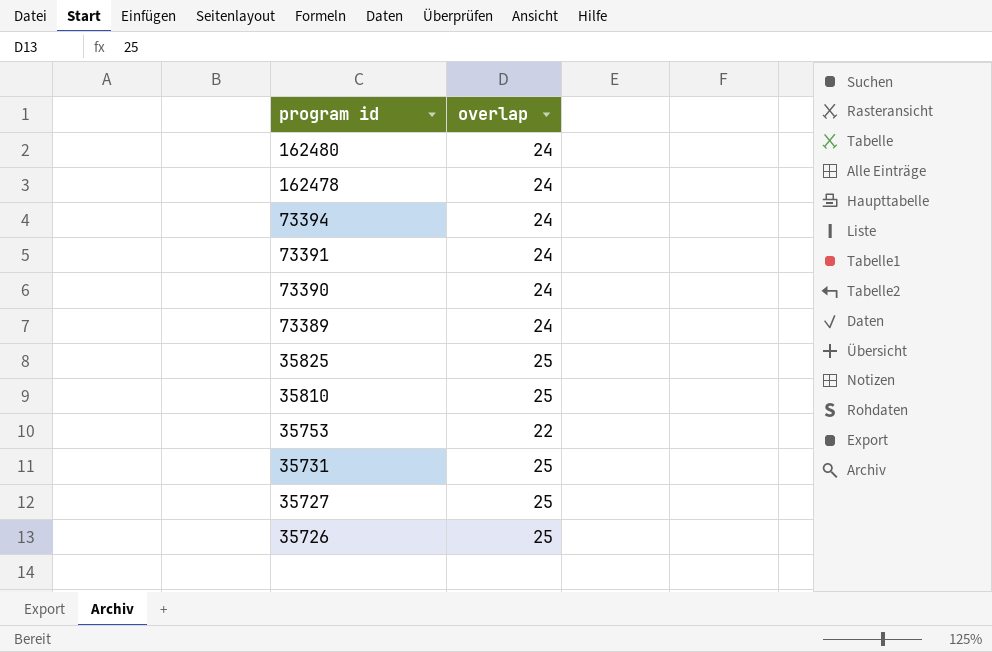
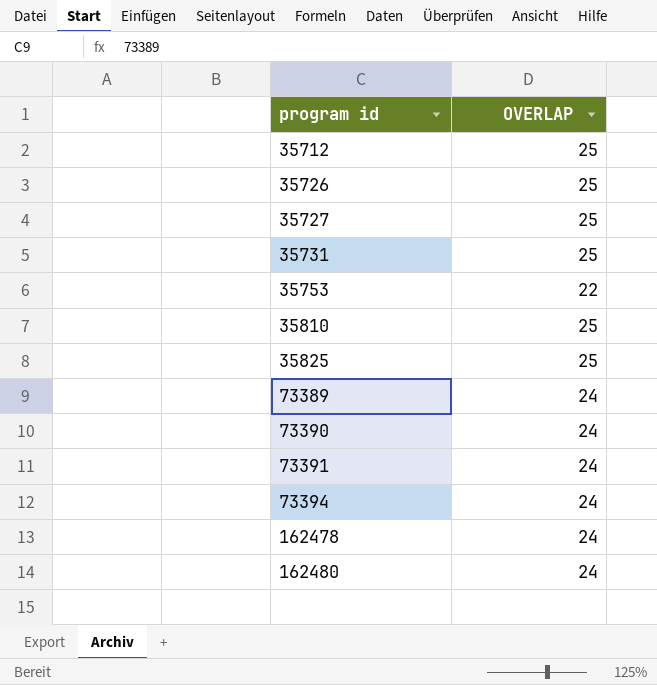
row order: program id descending -> program id ascending
column name: overlap -> OVERLAP
row 35712: none -> 25

